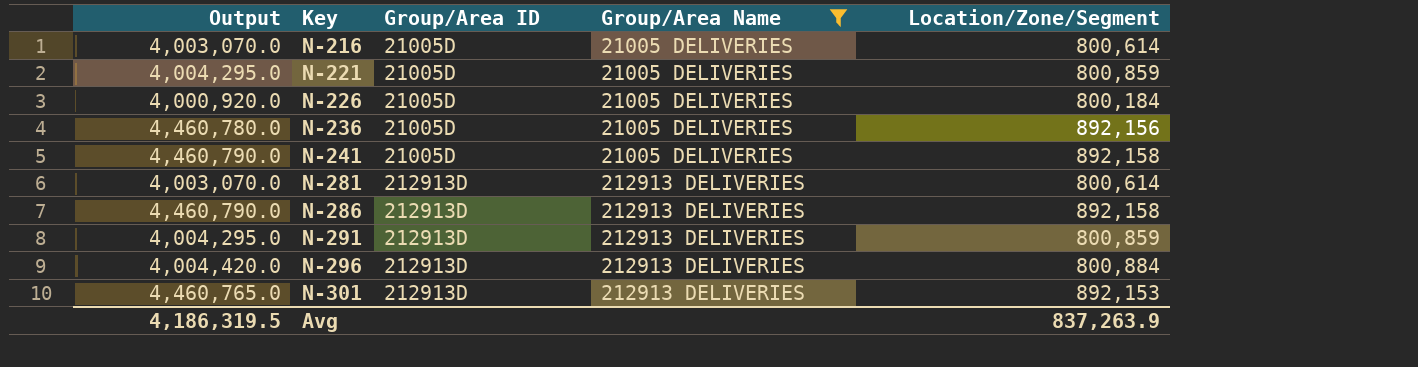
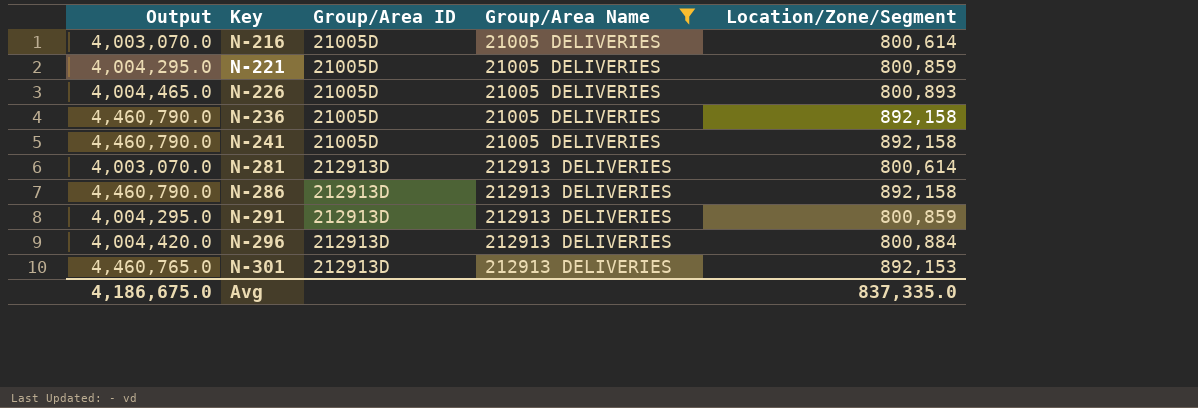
N-226 | Output: 4,000,920.0 -> 4,004,465.0
N-226 | Location/Zone/Segment: 800,184 -> 800,893
N-236 | Output: 4,460,780.0 -> 4,460,790.0
N-236 | Location/Zone/Segment: 892,156 -> 892,158
Avg | Output: 4,186,319.5 -> 4,186,675.0
Avg | Location/Zone/Segment: 837,263.9 -> 837,335.0

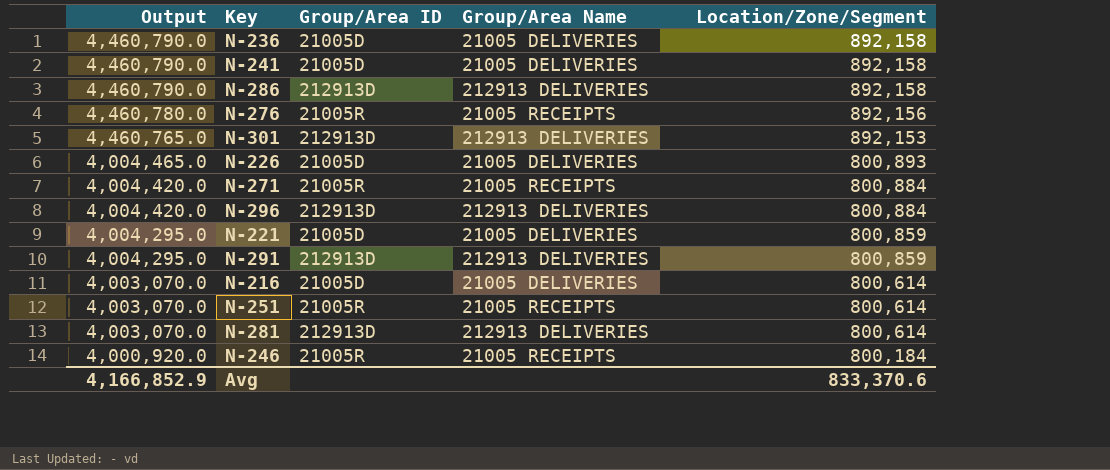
filter: Group/Area Name != 21005 RECEIPTS -> none
row order: Key ascending -> Output descending
Avg | Output: 4,186,675.0 -> 4,166,852.9
Avg | Location/Zone/Segment: 837,335.0 -> 833,370.6

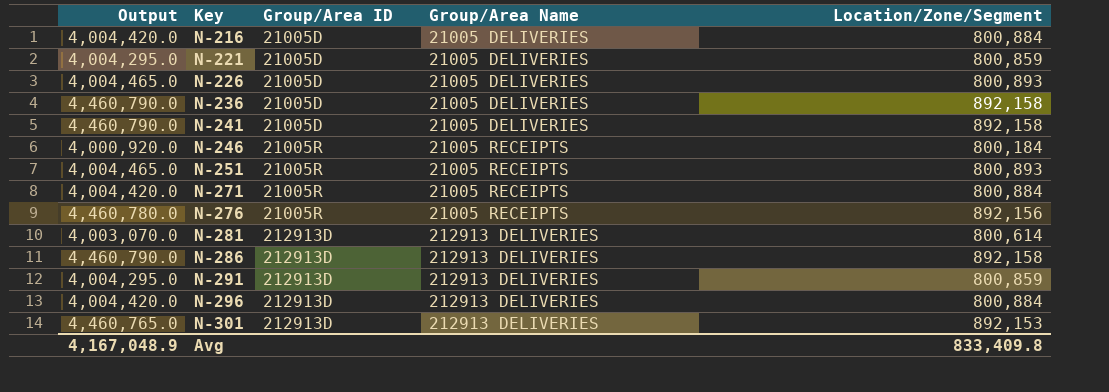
row order: Output descending -> Key ascending
N-216 | Output: 4,003,070.0 -> 4,004,420.0
N-216 | Location/Zone/Segment: 800,614 -> 800,884
N-251 | Output: 4,003,070.0 -> 4,004,465.0
N-251 | Location/Zone/Segment: 800,614 -> 800,893
Avg | Output: 4,166,852.9 -> 4,167,048.9
Avg | Location/Zone/Segment: 833,370.6 -> 833,409.8

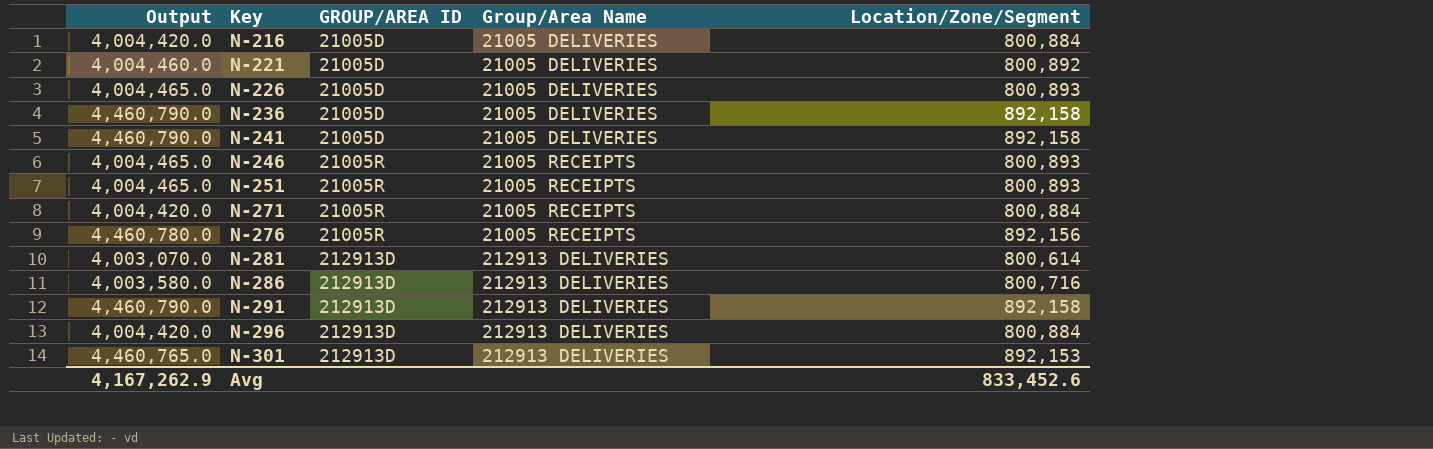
column name: Group/Area ID -> GROUP/AREA ID
N-221 | Output: 4,004,295.0 -> 4,004,460.0
N-221 | Location/Zone/Segment: 800,859 -> 800,892
N-246 | Output: 4,000,920.0 -> 4,004,465.0
N-246 | Location/Zone/Segment: 800,184 -> 800,893
N-286 | Output: 4,460,790.0 -> 4,003,580.0
N-286 | Location/Zone/Segment: 892,158 -> 800,716
N-291 | Output: 4,004,295.0 -> 4,460,790.0
N-291 | Location/Zone/Segment: 800,859 -> 892,158
Avg | Output: 4,167,048.9 -> 4,167,262.9
Avg | Location/Zone/Segment: 833,409.8 -> 833,452.6

